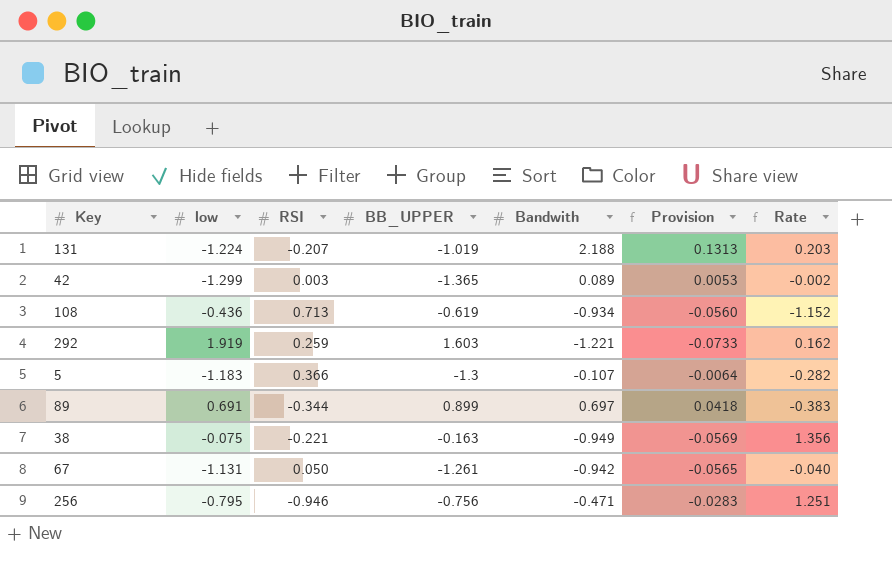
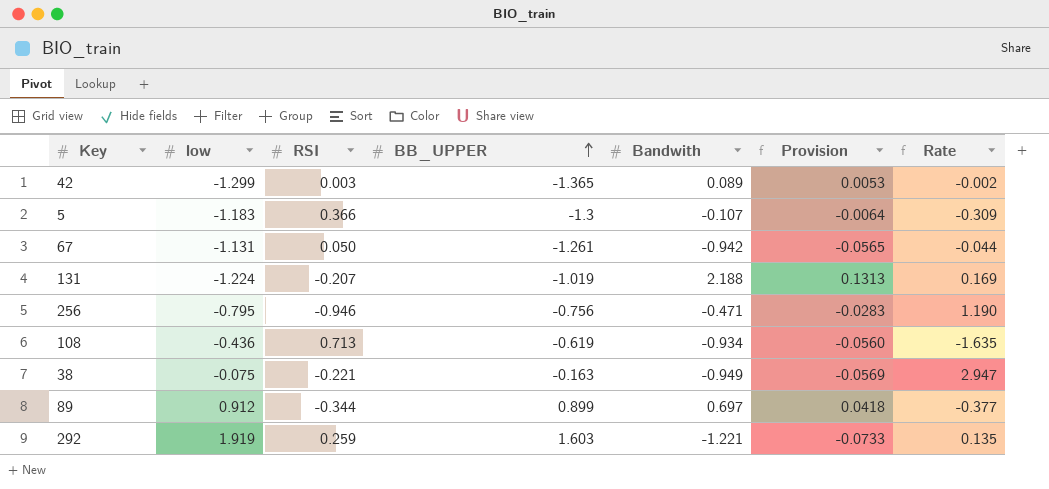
row order: none -> BB_UPPER ascending
column Rate | formula: [RSI] / [BB_UPPER] -> [RSI] / [low]
89 | low: 0.691 -> 0.912

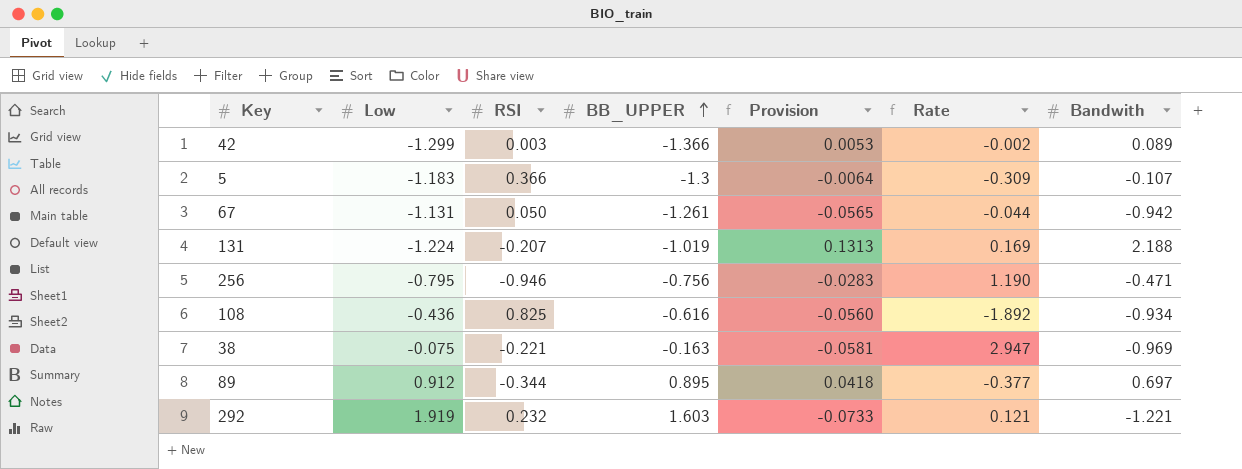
column name: low -> Low
column Bandwith | position: 5 -> 7
42 | BB_UPPER: -1.365 -> -1.366
108 | RSI: 0.713 -> 0.825
108 | BB_UPPER: -0.619 -> -0.616
108 | Rate: -1.635 -> -1.892
38 | Provision: -0.0569 -> -0.0581
38 | Bandwith: -0.949 -> -0.969
89 | BB_UPPER: 0.899 -> 0.895
292 | RSI: 0.259 -> 0.232
292 | Rate: 0.135 -> 0.121

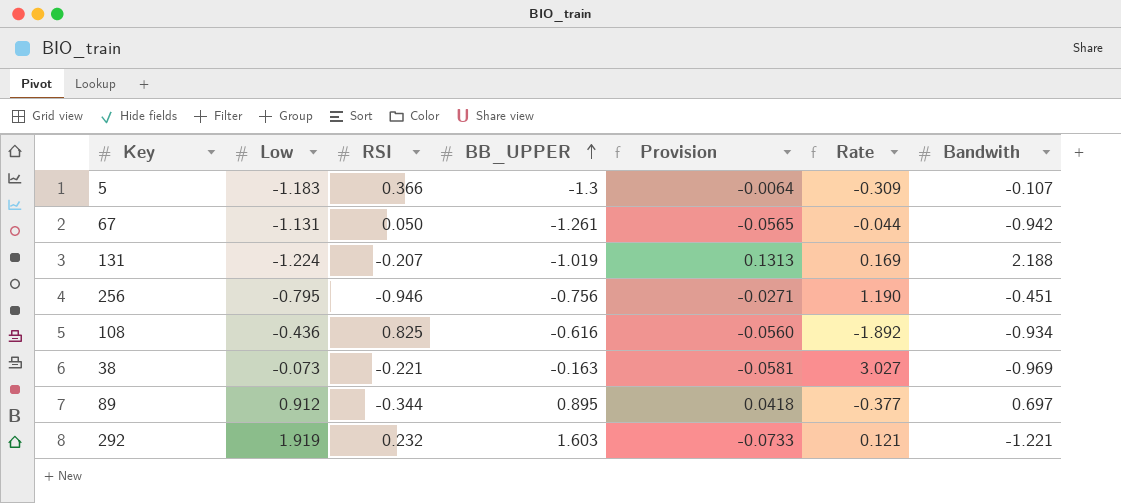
row 42: -1.299 | 0.003 | -1.366 | 0.0053 | -0.002 | 0.089 -> none
256 | Provision: -0.0283 -> -0.0271
256 | Bandwith: -0.471 -> -0.451
38 | Low: -0.075 -> -0.073
38 | Rate: 2.947 -> 3.027

